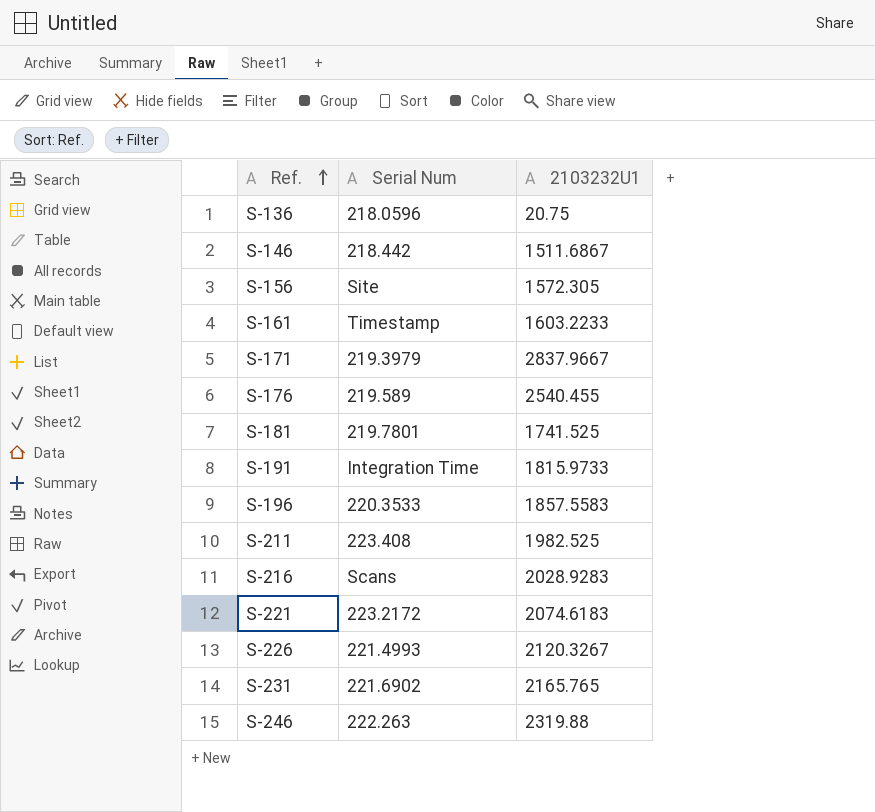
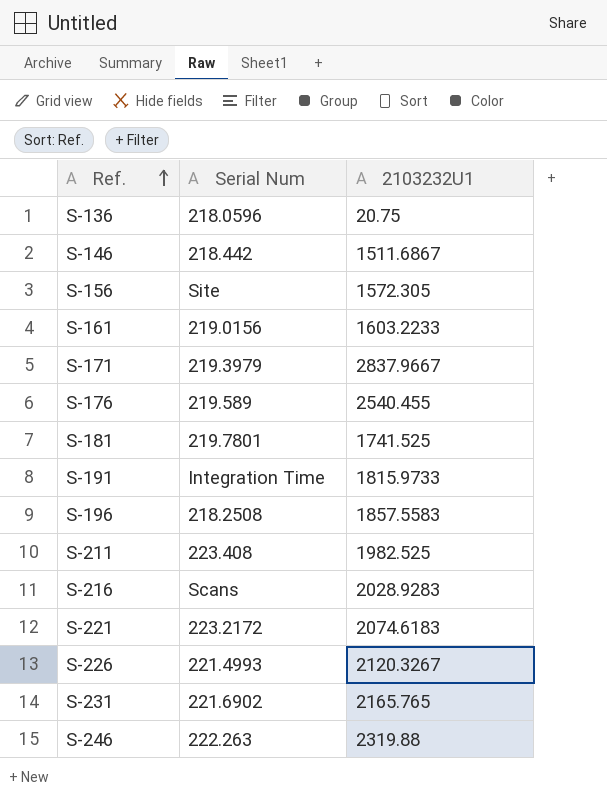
S-161 | Serial Num: Timestamp -> 219.0156
S-196 | Serial Num: 220.3533 -> 218.2508

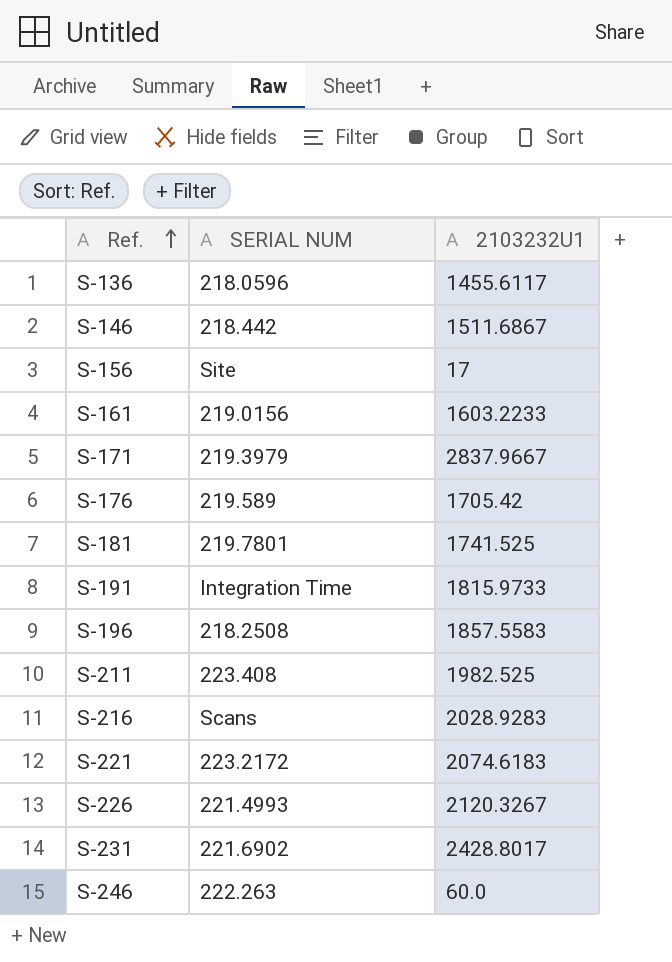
column name: Serial Num -> SERIAL NUM
S-136 | 2103232U1: 20.75 -> 1455.6117
S-156 | 2103232U1: 1572.305 -> 17
S-176 | 2103232U1: 2540.455 -> 1705.42
S-231 | 2103232U1: 2165.765 -> 2428.8017
S-246 | 2103232U1: 2319.88 -> 60.0

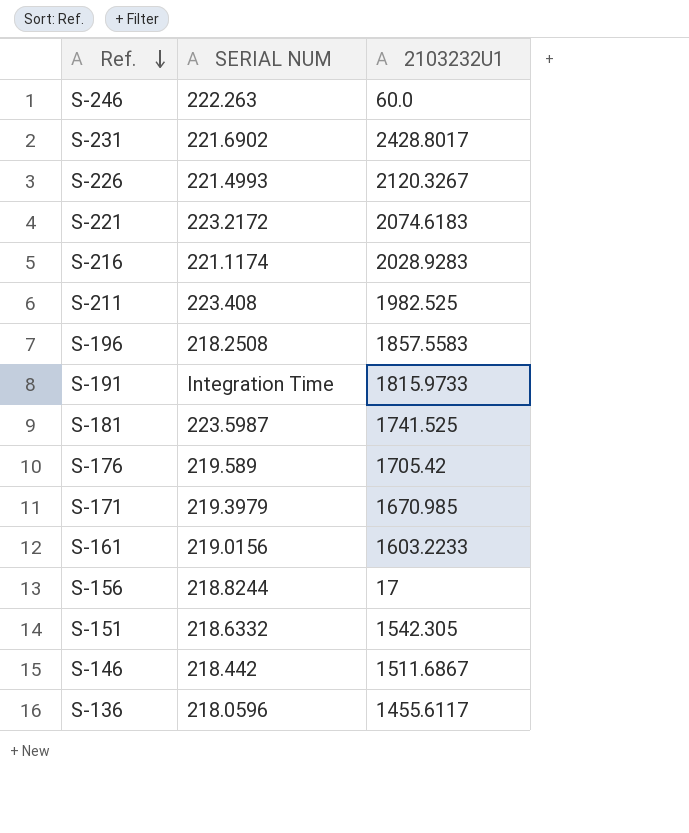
row order: Ref. ascending -> Ref. descending
S-216 | SERIAL NUM: Scans -> 221.1174
S-181 | SERIAL NUM: 219.7801 -> 223.5987
S-171 | 2103232U1: 2837.9667 -> 1670.985
S-156 | SERIAL NUM: Site -> 218.8244
row S-151: none -> 218.6332 | 1542.305

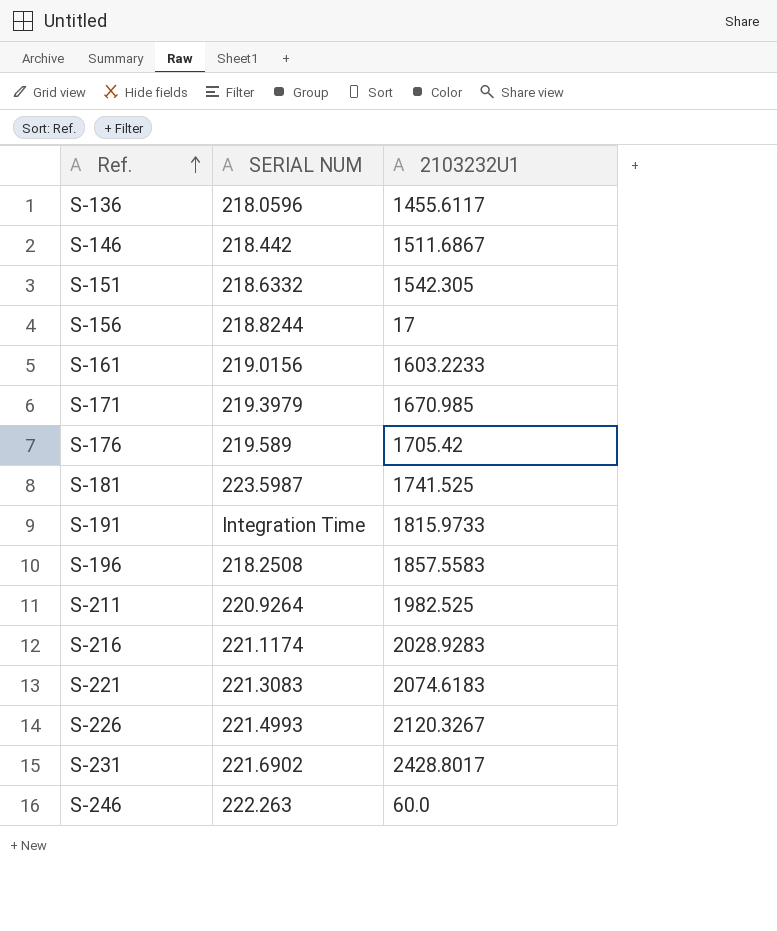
row order: Ref. descending -> Ref. ascending
S-211 | SERIAL NUM: 223.408 -> 220.9264
S-221 | SERIAL NUM: 223.2172 -> 221.3083

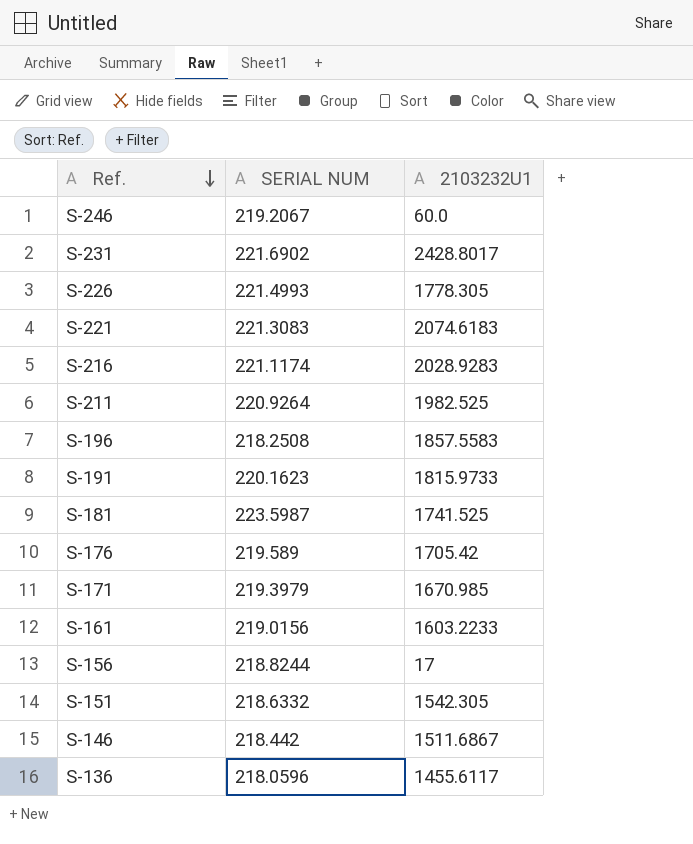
row order: Ref. ascending -> Ref. descending
S-246 | SERIAL NUM: 222.263 -> 219.2067
S-226 | 2103232U1: 2120.3267 -> 1778.305
S-191 | SERIAL NUM: Integration Time -> 220.1623

